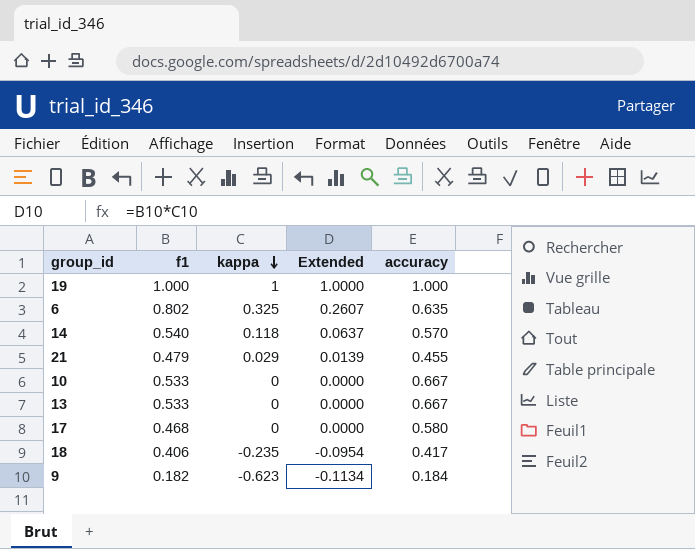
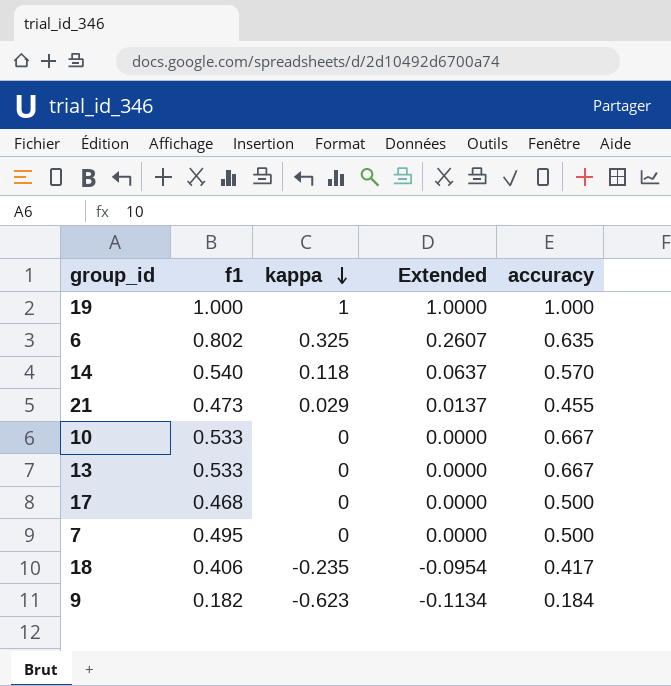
21 | f1: 0.479 -> 0.473
21 | Extended: 0.0139 -> 0.0137
17 | accuracy: 0.580 -> 0.500
row 7: none -> 0.495 | 0 | 0.0000 | 0.500

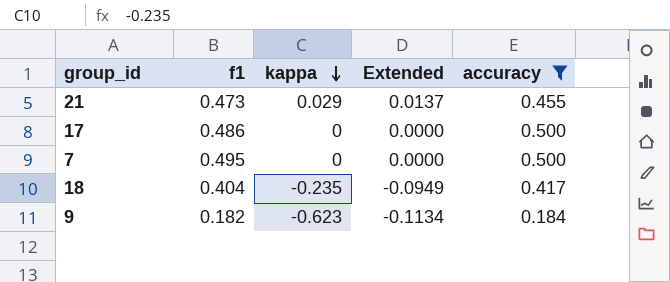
filter: none -> accuracy <= 0.500
17 | f1: 0.468 -> 0.486
18 | f1: 0.406 -> 0.404
18 | Extended: -0.0954 -> -0.0949

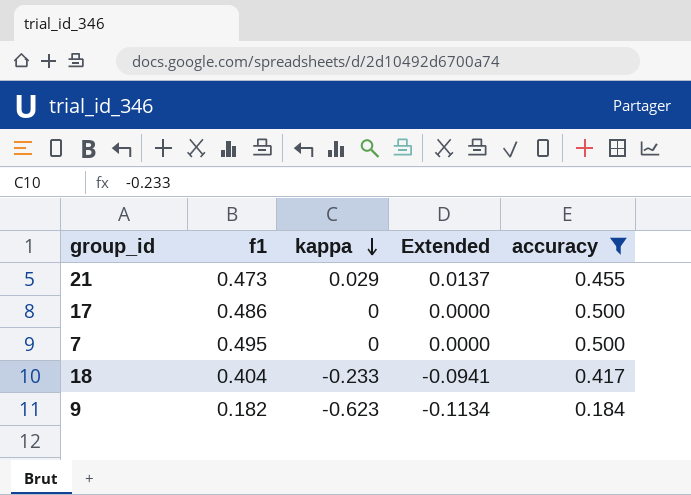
18 | kappa: -0.235 -> -0.233
18 | Extended: -0.0949 -> -0.0941

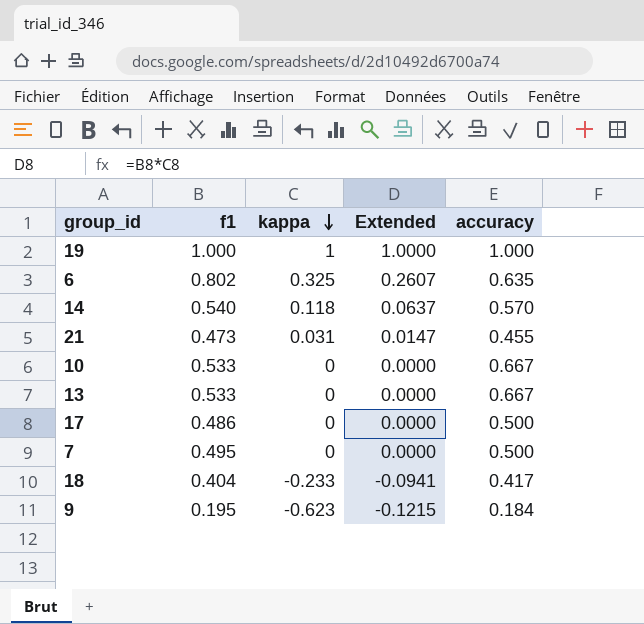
filter: accuracy <= 0.500 -> none
21 | kappa: 0.029 -> 0.031
21 | Extended: 0.0137 -> 0.0147
9 | f1: 0.182 -> 0.195
9 | Extended: -0.1134 -> -0.1215

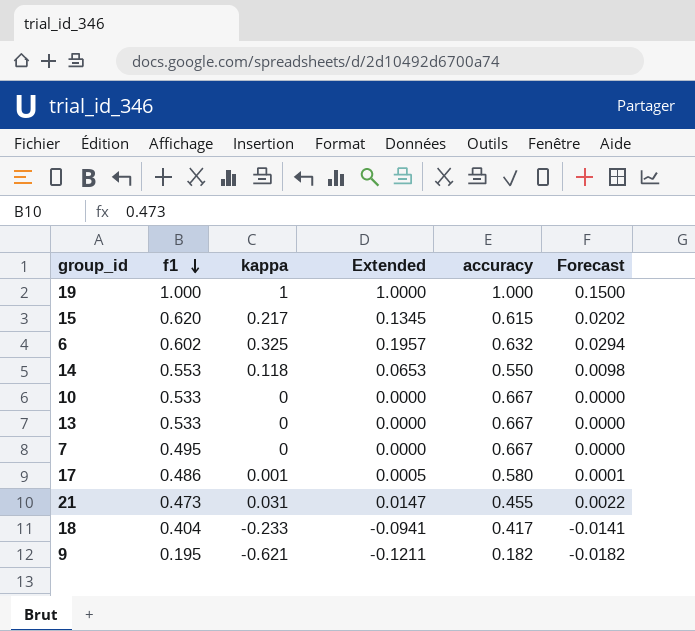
row order: kappa descending -> f1 descending
column Forecast | formula: none -> [Extended] * 0.15
row 15: none -> 0.620 | 0.217 | 0.1345 | 0.615 | 0.0202
6 | f1: 0.802 -> 0.602
6 | Extended: 0.2607 -> 0.1957
6 | accuracy: 0.635 -> 0.632
14 | f1: 0.540 -> 0.553
14 | Extended: 0.0637 -> 0.0653
14 | accuracy: 0.570 -> 0.550
7 | accuracy: 0.500 -> 0.667
17 | kappa: 0 -> 0.001
17 | Extended: 0.0000 -> 0.0005
17 | accuracy: 0.500 -> 0.580
9 | kappa: -0.623 -> -0.621
9 | Extended: -0.1215 -> -0.1211
9 | accuracy: 0.184 -> 0.182

